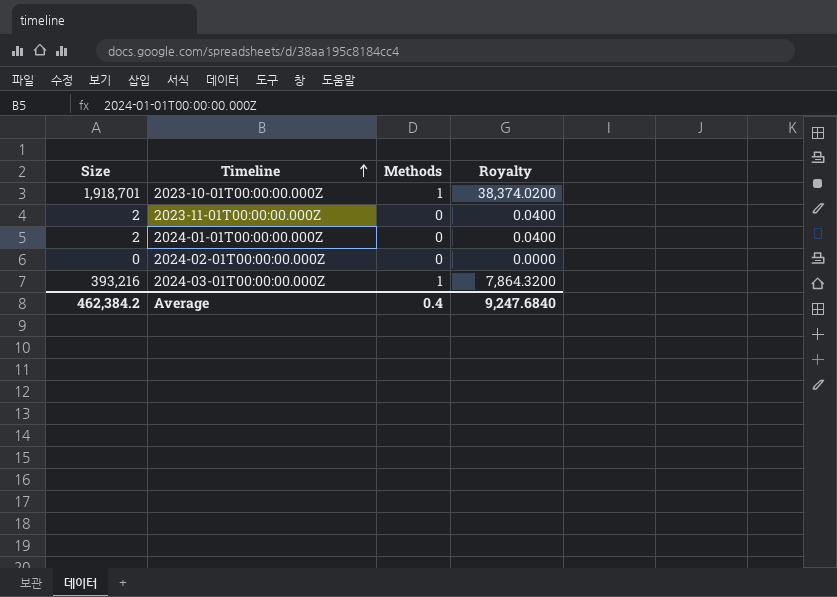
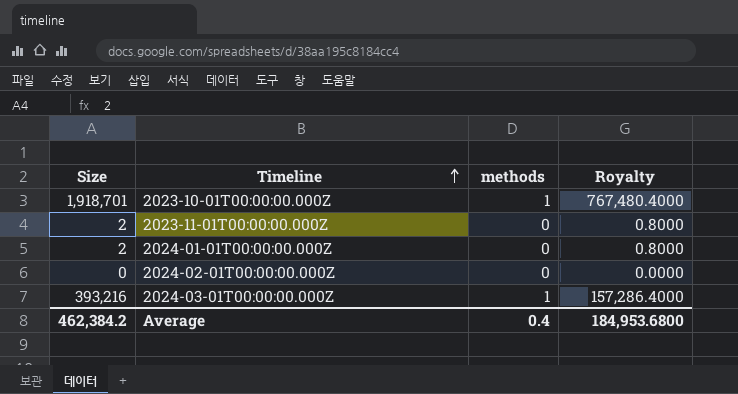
column name: Methods -> methods
column Royalty | formula: [Size] * 0.02 -> [Size] * 0.4
Average | Royalty: 9,247.6840 -> 184,953.6800

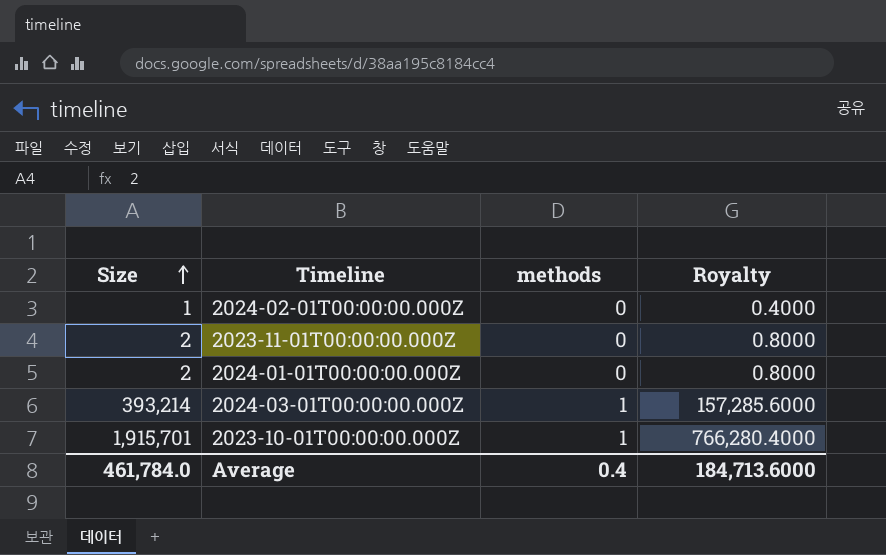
row order: Timeline ascending -> Size ascending
2024-02-01T00:00:00.000Z | Size: 0 -> 1
2024-02-01T00:00:00.000Z | Royalty: 0.0000 -> 0.4000
2024-03-01T00:00:00.000Z | Size: 393,216 -> 393,214
2024-03-01T00:00:00.000Z | Royalty: 157,286.4000 -> 157,285.6000
2023-10-01T00:00:00.000Z | Size: 1,918,701 -> 1,915,701
2023-10-01T00:00:00.000Z | Royalty: 767,480.4000 -> 766,280.4000
Average | Size: 462,384.2 -> 461,784.0
Average | Royalty: 184,953.6800 -> 184,713.6000

